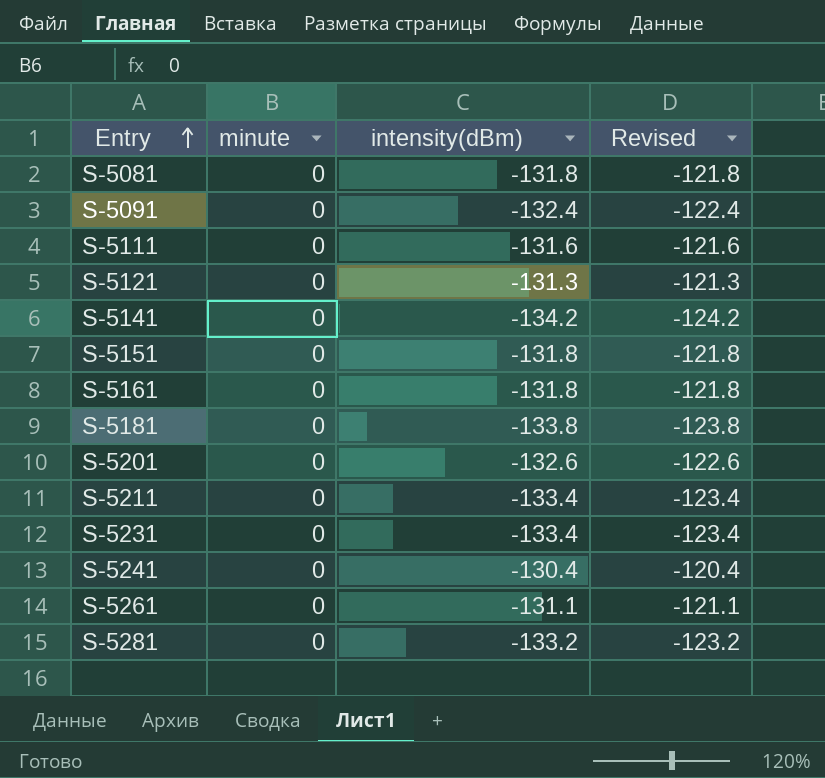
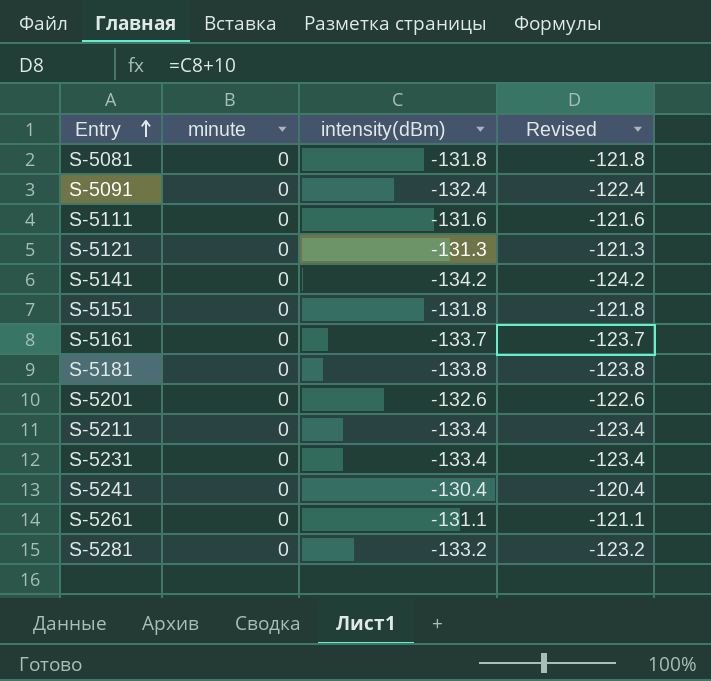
S-5161 | intensity(dBm): -131.8 -> -133.7
S-5161 | Revised: -121.8 -> -123.7

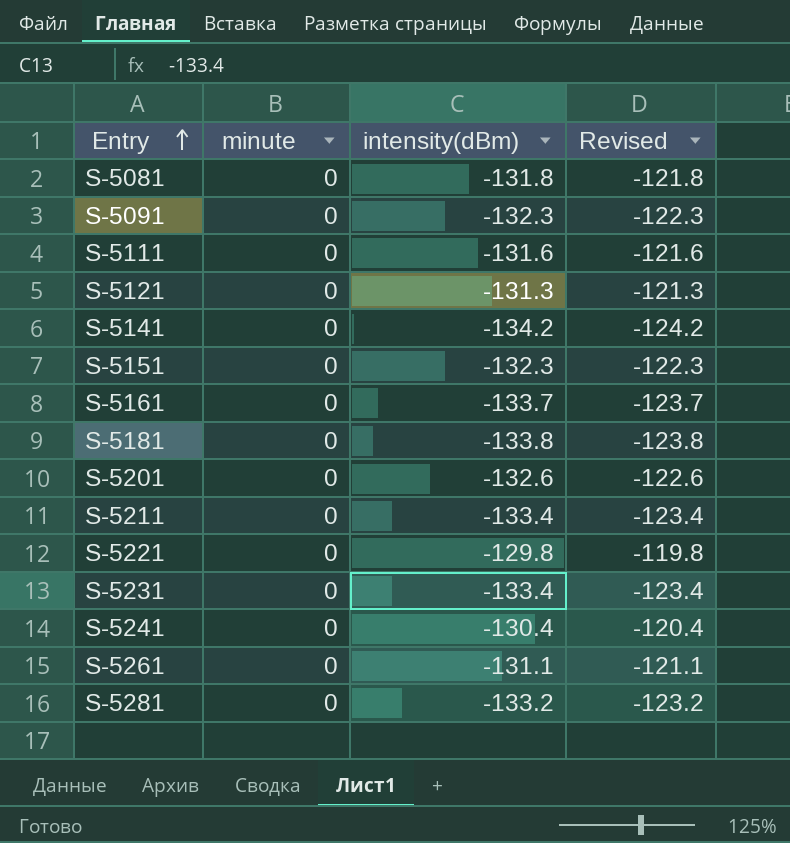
S-5091 | intensity(dBm): -132.4 -> -132.3
S-5091 | Revised: -122.4 -> -122.3
S-5151 | intensity(dBm): -131.8 -> -132.3
S-5151 | Revised: -121.8 -> -122.3
row S-5221: none -> 0 | -129.8 | -119.8

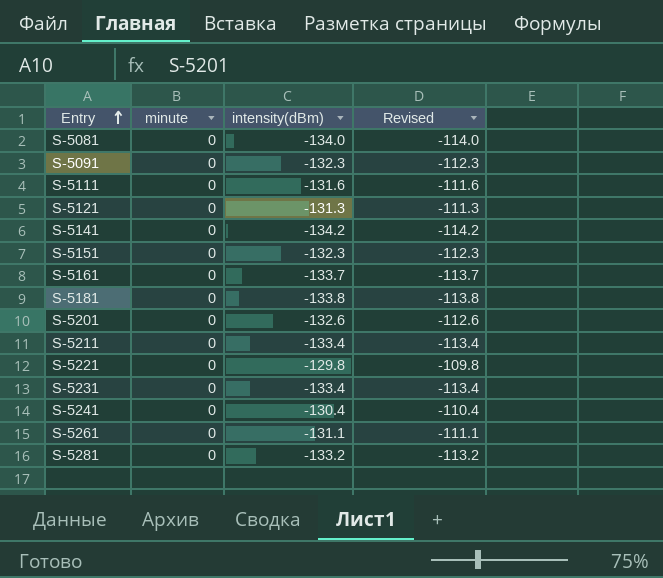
column Revised | formula: [intensity(dBm)] + 10 -> [intensity(dBm)] + 20
S-5081 | intensity(dBm): -131.8 -> -134.0

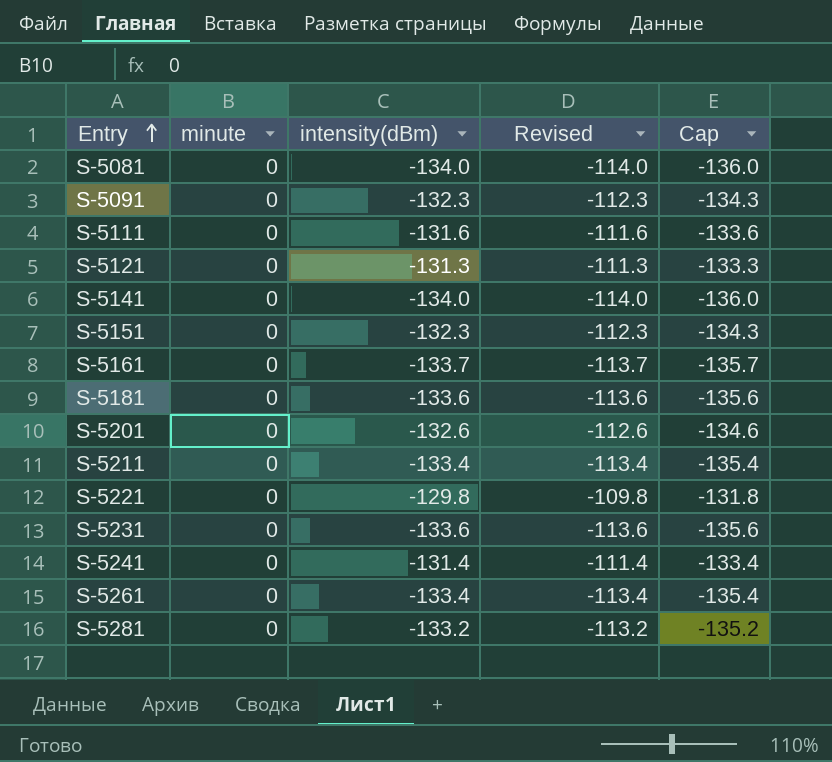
column Cap | formula: none -> [intensity(dBm)] - 2
S-5141 | intensity(dBm): -134.2 -> -134.0
S-5141 | Revised: -114.2 -> -114.0
S-5181 | intensity(dBm): -133.8 -> -133.6
S-5181 | Revised: -113.8 -> -113.6
S-5231 | intensity(dBm): -133.4 -> -133.6
S-5231 | Revised: -113.4 -> -113.6
S-5241 | intensity(dBm): -130.4 -> -131.4
S-5241 | Revised: -110.4 -> -111.4
S-5261 | intensity(dBm): -131.1 -> -133.4
S-5261 | Revised: -111.1 -> -113.4

